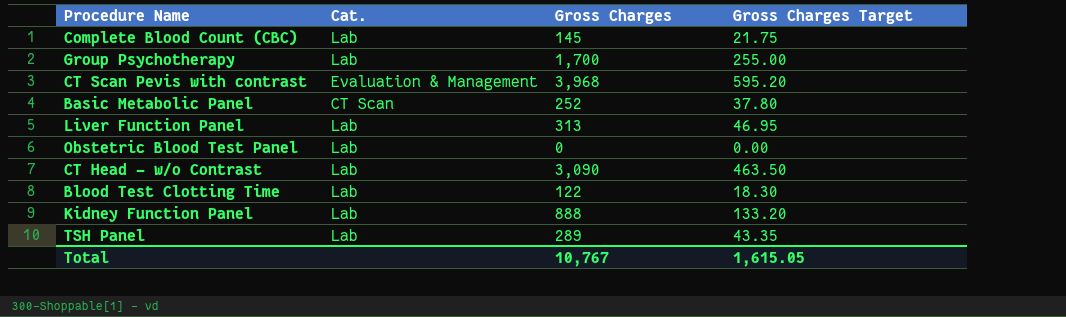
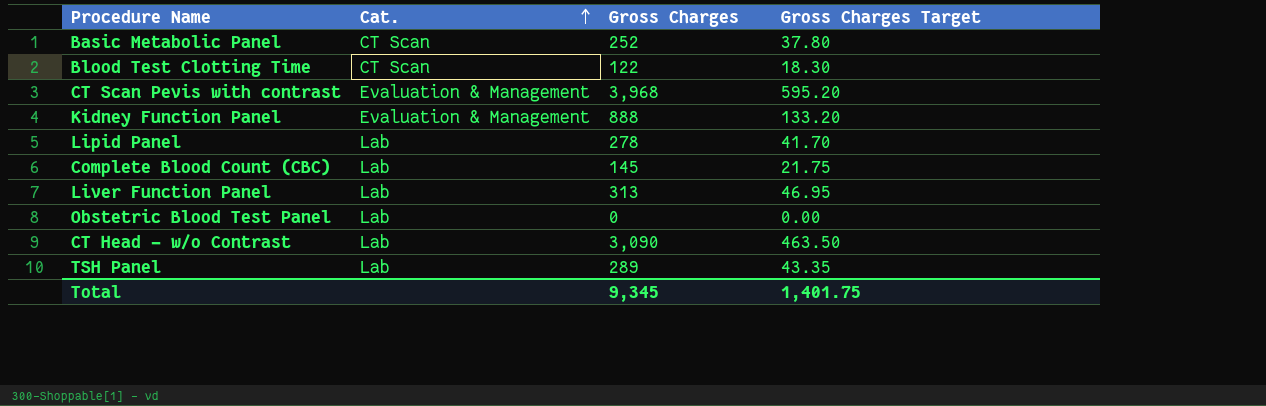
row order: none -> Cat. ascending
row Group Psychotherapy: Lab | 1,700 | 255.00 -> none
Blood Test Clotting Time | Cat.: Lab -> CT Scan
Kidney Function Panel | Cat.: Lab -> Evaluation & Management
row Lipid Panel: none -> Lab | 278 | 41.70
Total | Gross Charges: 10,767 -> 9,345
Total | Gross Charges Target: 1,615.05 -> 1,401.75

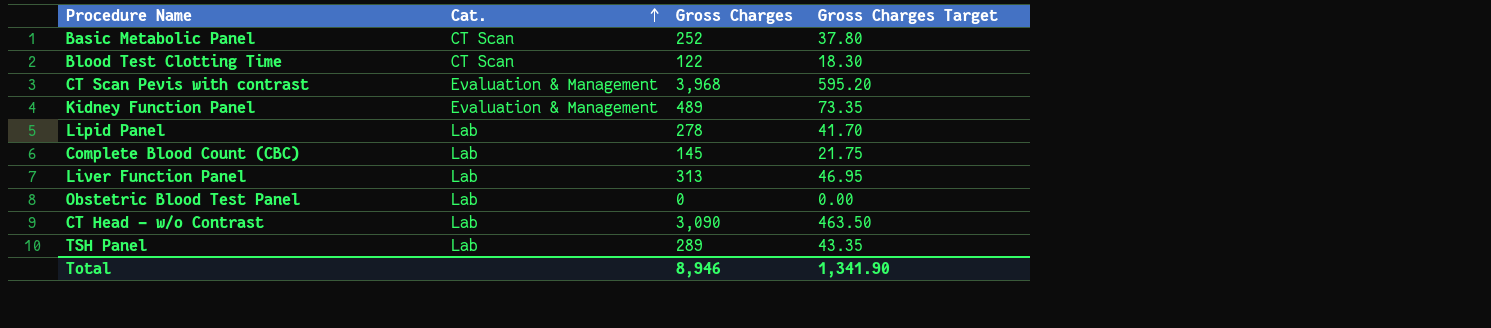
Kidney Function Panel | Gross Charges: 888 -> 489
Kidney Function Panel | Gross Charges Target: 133.20 -> 73.35
Total | Gross Charges: 9,345 -> 8,946
Total | Gross Charges Target: 1,401.75 -> 1,341.90

